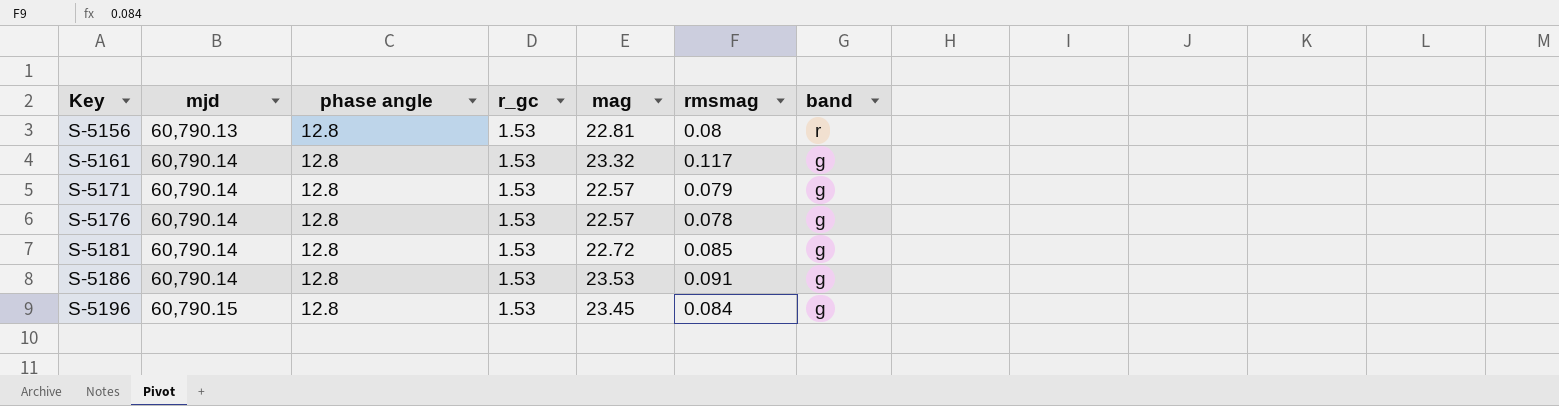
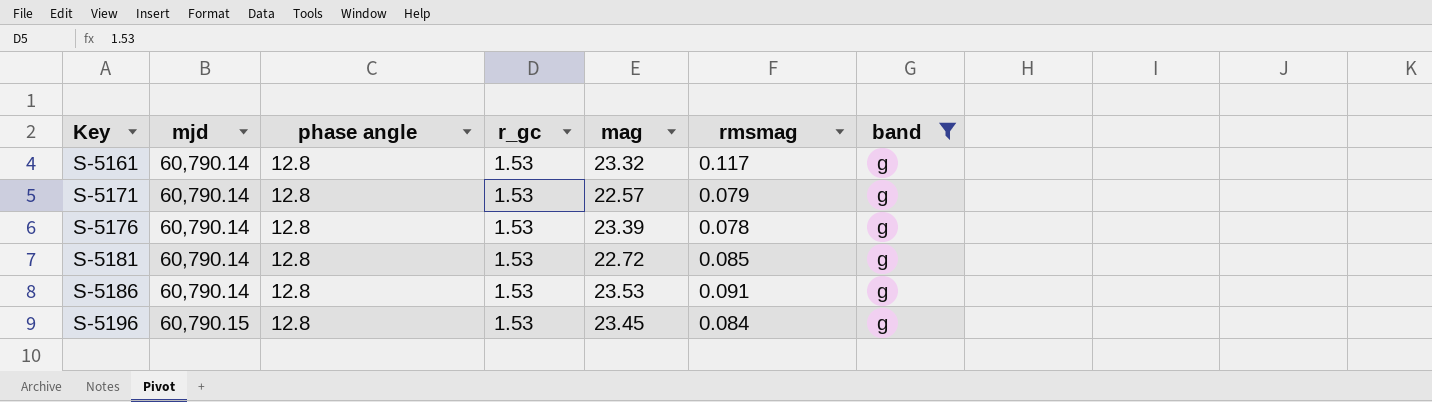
filter: none -> band = g
S-5176 | mag: 22.57 -> 23.39

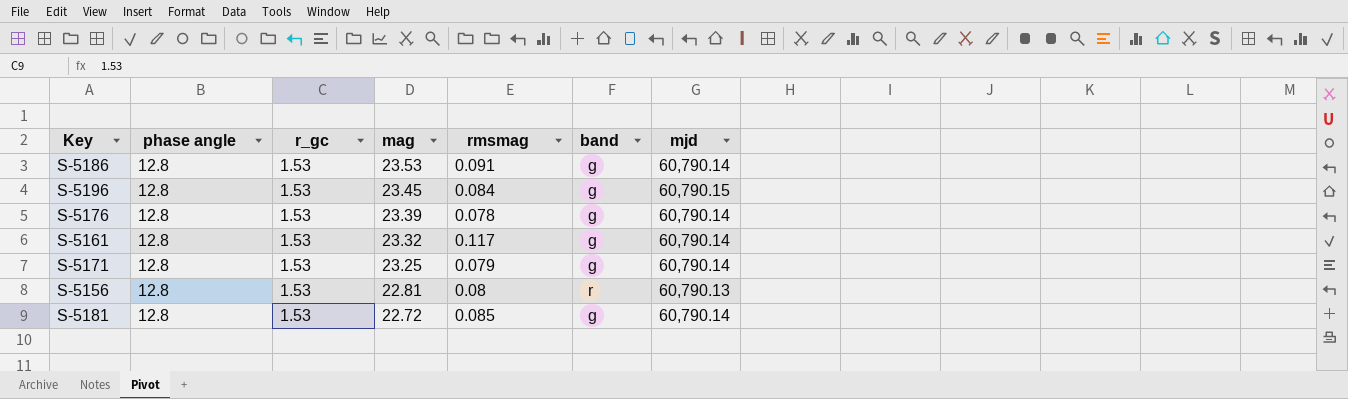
filter: band = g -> none
row order: Key ascending -> mag descending
column mjd | position: 2 -> 7
S-5171 | mag: 22.57 -> 23.25

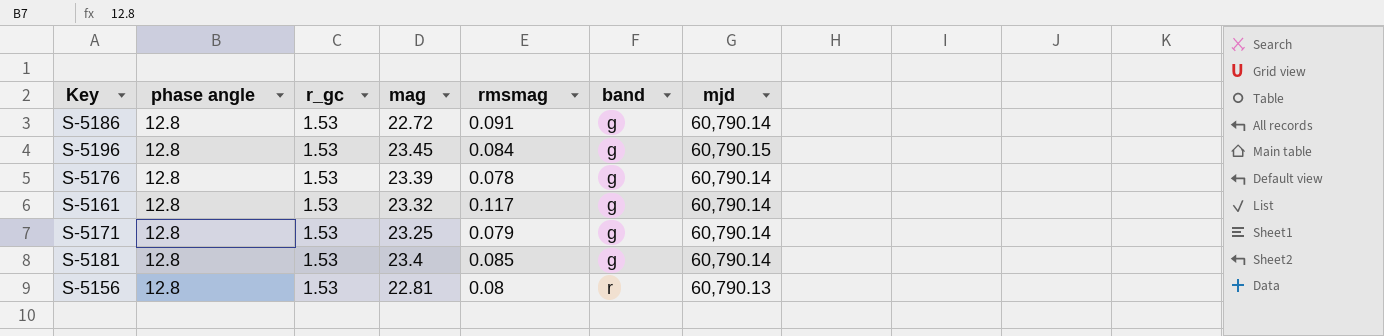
row order: mag descending -> band ascending
S-5186 | mag: 23.53 -> 22.72
S-5181 | mag: 22.72 -> 23.4

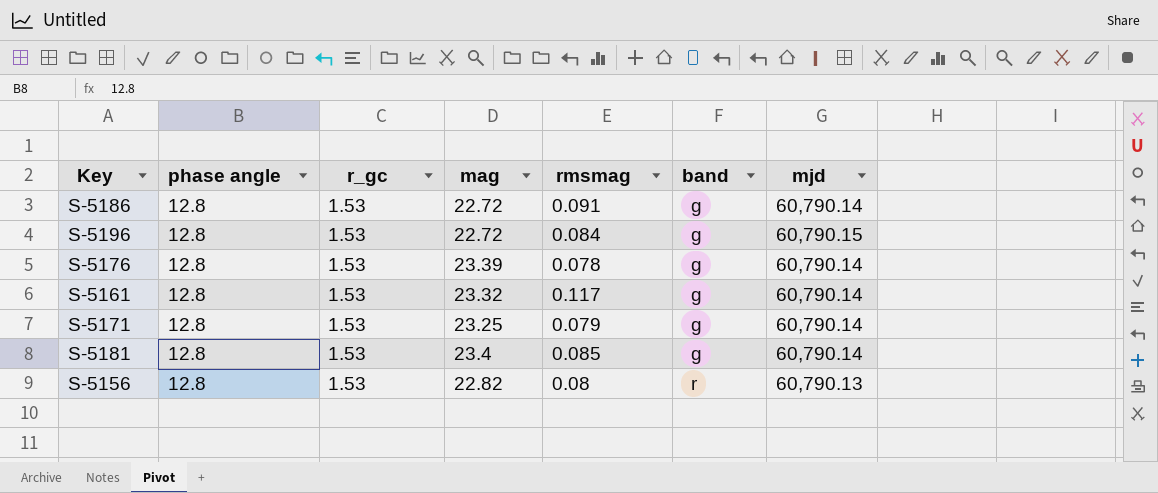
S-5196 | mag: 23.45 -> 22.72
S-5156 | mag: 22.81 -> 22.82

